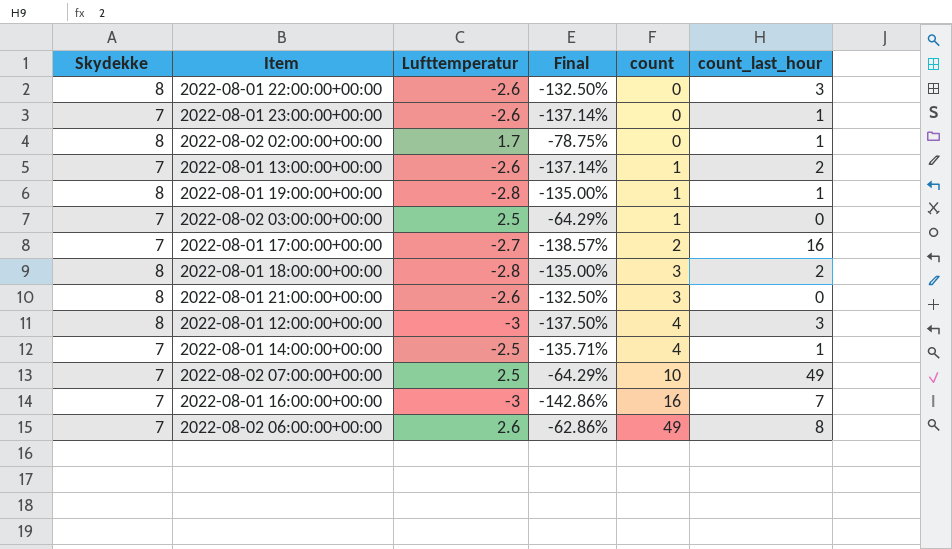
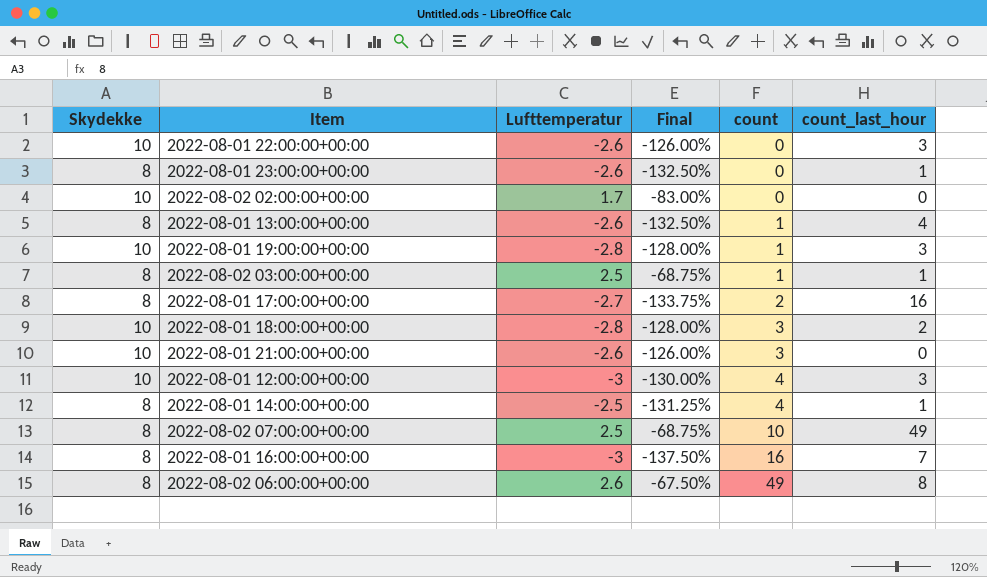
2022-08-01 22:00:00+00:00 | Skydekke: 8 -> 10
2022-08-01 22:00:00+00:00 | Final: -132.50% -> -126.00%
2022-08-01 23:00:00+00:00 | Skydekke: 7 -> 8
2022-08-01 23:00:00+00:00 | Final: -137.14% -> -132.50%
2022-08-02 02:00:00+00:00 | Skydekke: 8 -> 10
2022-08-02 02:00:00+00:00 | Final: -78.75% -> -83.00%
2022-08-02 02:00:00+00:00 | count_last_hour: 1 -> 0
2022-08-01 13:00:00+00:00 | Skydekke: 7 -> 8
2022-08-01 13:00:00+00:00 | Final: -137.14% -> -132.50%
2022-08-01 13:00:00+00:00 | count_last_hour: 2 -> 4
2022-08-01 19:00:00+00:00 | Skydekke: 8 -> 10
2022-08-01 19:00:00+00:00 | Final: -135.00% -> -128.00%
2022-08-01 19:00:00+00:00 | count_last_hour: 1 -> 3
2022-08-02 03:00:00+00:00 | Skydekke: 7 -> 8
2022-08-02 03:00:00+00:00 | Final: -64.29% -> -68.75%
2022-08-02 03:00:00+00:00 | count_last_hour: 0 -> 1
2022-08-01 17:00:00+00:00 | Skydekke: 7 -> 8
2022-08-01 17:00:00+00:00 | Final: -138.57% -> -133.75%
2022-08-01 18:00:00+00:00 | Skydekke: 8 -> 10
2022-08-01 18:00:00+00:00 | Final: -135.00% -> -128.00%
2022-08-01 21:00:00+00:00 | Skydekke: 8 -> 10
2022-08-01 21:00:00+00:00 | Final: -132.50% -> -126.00%
2022-08-01 12:00:00+00:00 | Skydekke: 8 -> 10
2022-08-01 12:00:00+00:00 | Final: -137.50% -> -130.00%
2022-08-01 14:00:00+00:00 | Skydekke: 7 -> 8
2022-08-01 14:00:00+00:00 | Final: -135.71% -> -131.25%
2022-08-02 07:00:00+00:00 | Skydekke: 7 -> 8
2022-08-02 07:00:00+00:00 | Final: -64.29% -> -68.75%
2022-08-01 16:00:00+00:00 | Skydekke: 7 -> 8
2022-08-01 16:00:00+00:00 | Final: -142.86% -> -137.50%
2022-08-02 06:00:00+00:00 | Skydekke: 7 -> 8
2022-08-02 06:00:00+00:00 | Final: -62.86% -> -67.50%

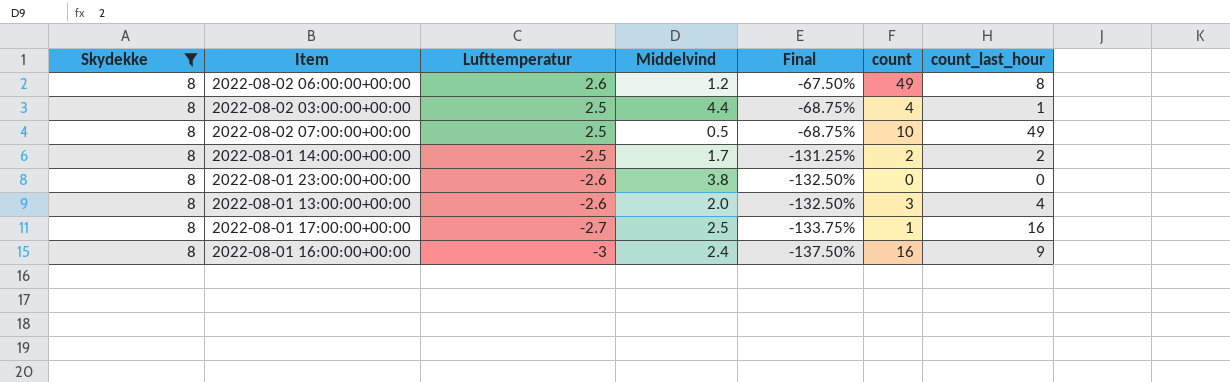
filter: none -> Skydekke = 8
row order: count ascending -> Lufttemperatur descending
column Middelvind | position: none -> 4
2022-08-02 03:00:00+00:00 | count: 1 -> 4
2022-08-01 14:00:00+00:00 | count: 4 -> 2
2022-08-01 14:00:00+00:00 | count_last_hour: 1 -> 2
2022-08-01 23:00:00+00:00 | count_last_hour: 1 -> 0
2022-08-01 13:00:00+00:00 | count: 1 -> 3
2022-08-01 17:00:00+00:00 | count: 2 -> 1
2022-08-01 16:00:00+00:00 | count_last_hour: 7 -> 9

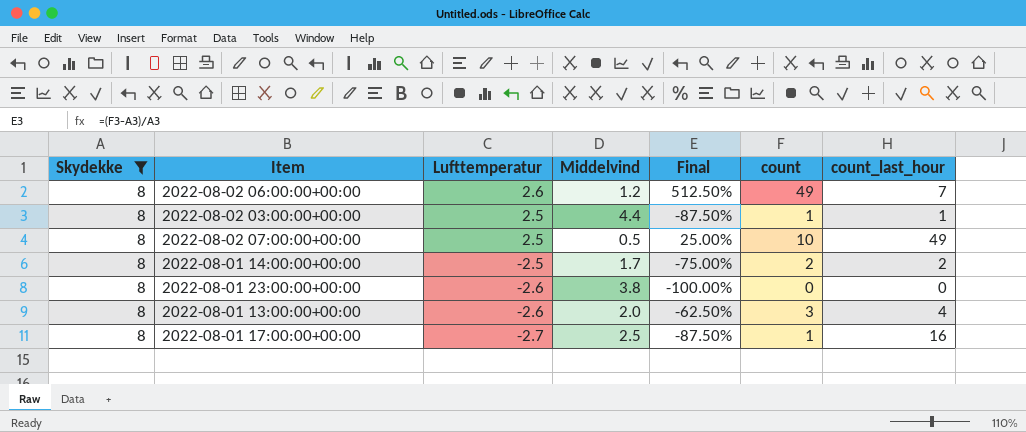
column Final | formula: ([Lufttemperatur] - [Skydekke]) / [Skydekke] -> ([count] - [Skydekke]) / [Skydekke]
row 2022-08-01 16:00:00+00:00: 8 | -3 | 2.4 | -137.50% | 16 | 9 -> none
2022-08-02 06:00:00+00:00 | count_last_hour: 8 -> 7
2022-08-02 03:00:00+00:00 | count: 4 -> 1

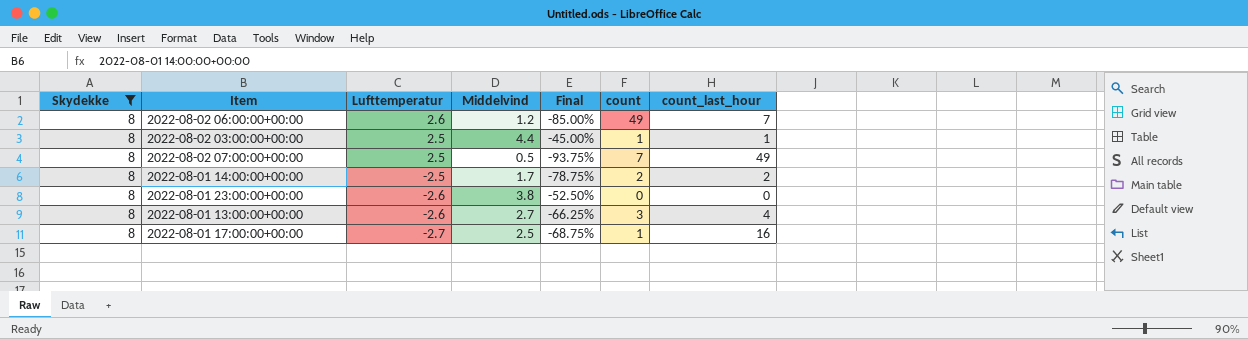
column Final | formula: ([count] - [Skydekke]) / [Skydekke] -> ([Middelvind] - [Skydekke]) / [Skydekke]
2022-08-02 07:00:00+00:00 | count: 10 -> 7
2022-08-01 13:00:00+00:00 | Middelvind: 2.0 -> 2.7

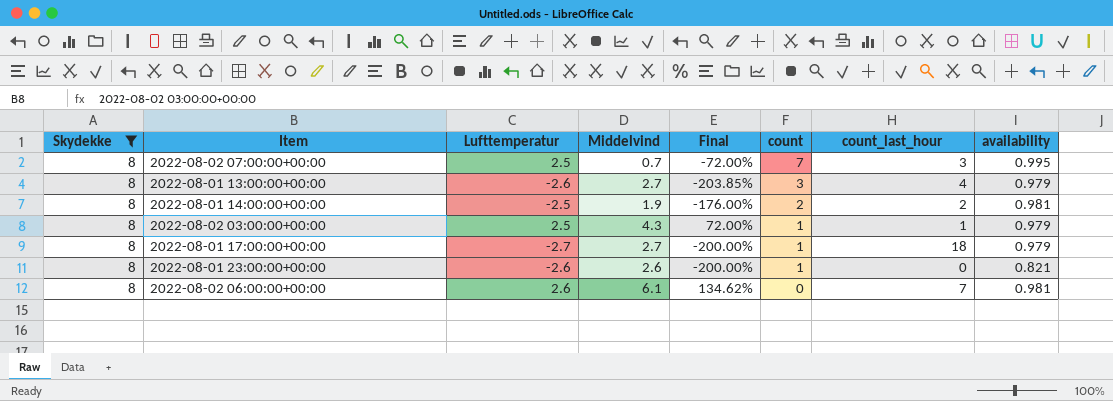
row order: Lufttemperatur descending -> count descending
column Final | formula: ([Middelvind] - [Skydekke]) / [Skydekke] -> ([Middelvind] - [Lufttemperatur]) / [Lufttemperatur]
column availability | position: none -> 8
2022-08-02 07:00:00+00:00 | Middelvind: 0.5 -> 0.7
2022-08-02 07:00:00+00:00 | count_last_hour: 49 -> 3
2022-08-01 14:00:00+00:00 | Middelvind: 1.7 -> 1.9
2022-08-02 03:00:00+00:00 | Middelvind: 4.4 -> 4.3
2022-08-01 17:00:00+00:00 | Middelvind: 2.5 -> 2.7
2022-08-01 17:00:00+00:00 | count_last_hour: 16 -> 18
2022-08-01 23:00:00+00:00 | Middelvind: 3.8 -> 2.6
2022-08-01 23:00:00+00:00 | count: 0 -> 1
2022-08-02 06:00:00+00:00 | Middelvind: 1.2 -> 6.1
2022-08-02 06:00:00+00:00 | count: 49 -> 0

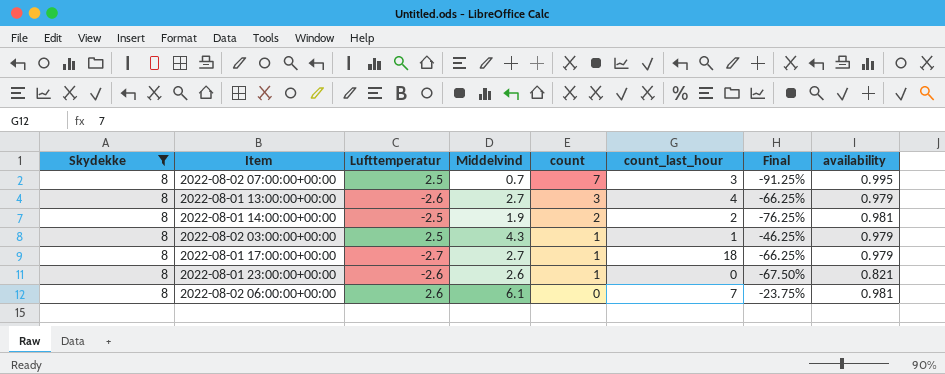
column Final | formula: ([Middelvind] - [Lufttemperatur]) / [Lufttemperatur] -> ([Middelvind] - [Skydekke]) / [Skydekke]
column Final | position: 5 -> 7

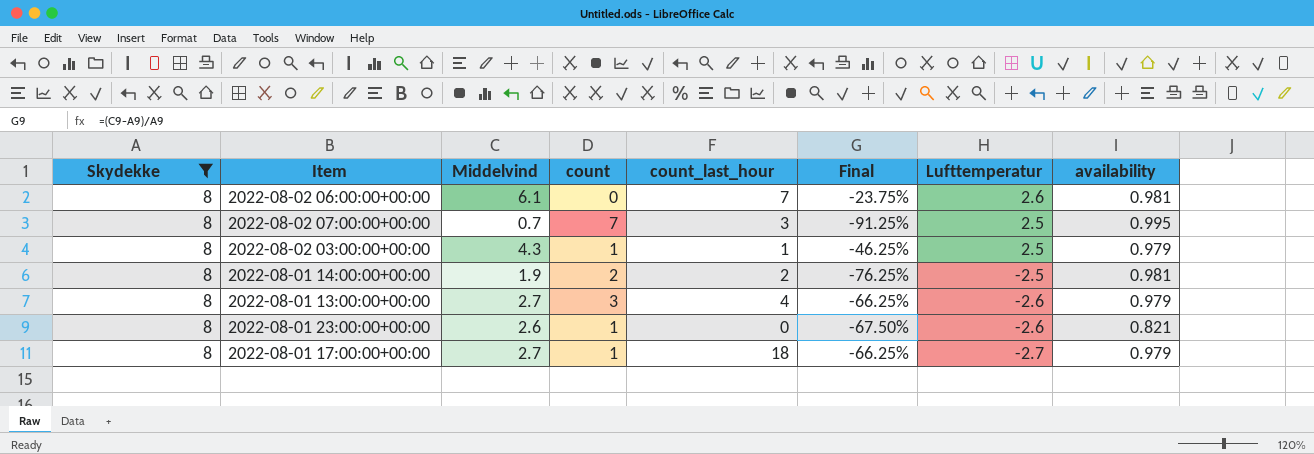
row order: count descending -> Lufttemperatur descending
column Lufttemperatur | position: 3 -> 7

